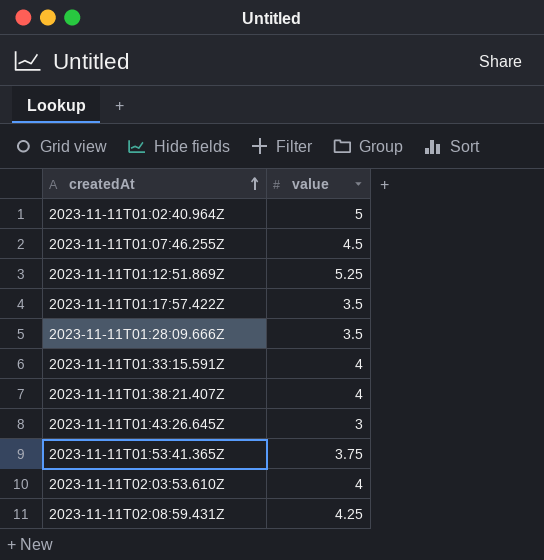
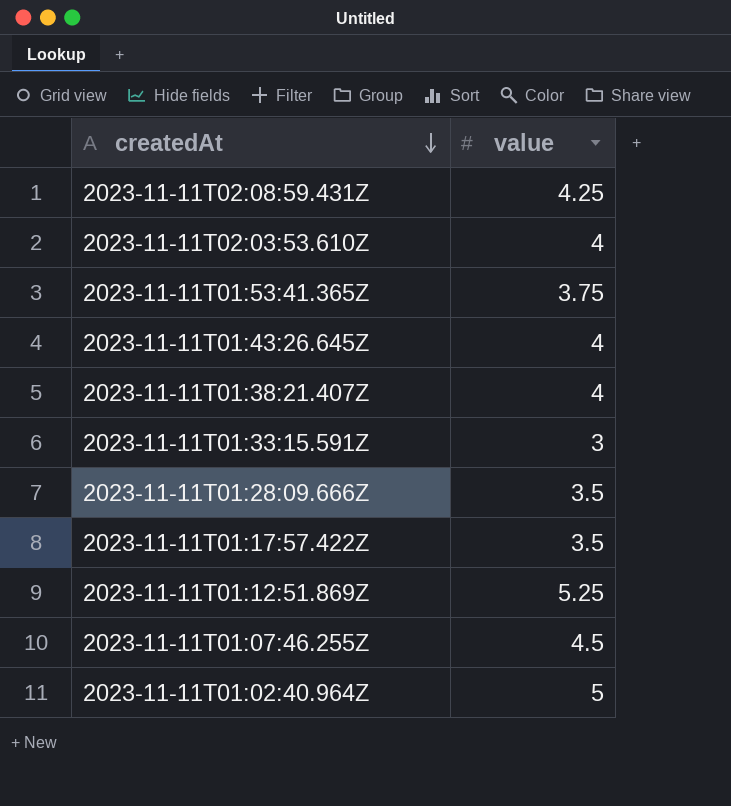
row order: createdAt ascending -> createdAt descending
2023-11-11T01:43:26.645Z | value: 3 -> 4
2023-11-11T01:33:15.591Z | value: 4 -> 3

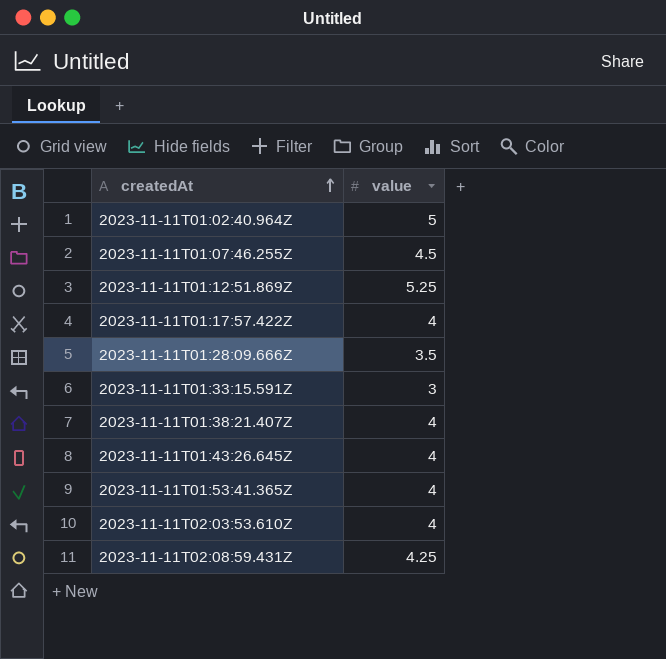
row order: createdAt descending -> createdAt ascending
2023-11-11T01:17:57.422Z | value: 3.5 -> 4
2023-11-11T01:53:41.365Z | value: 3.75 -> 4

